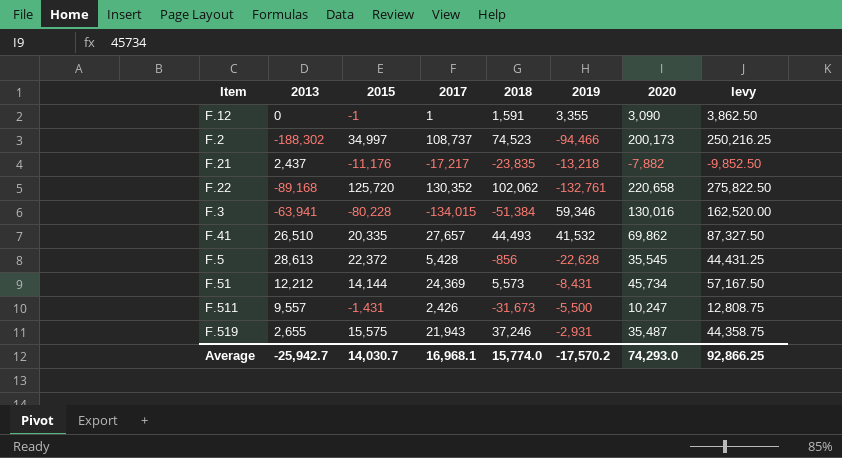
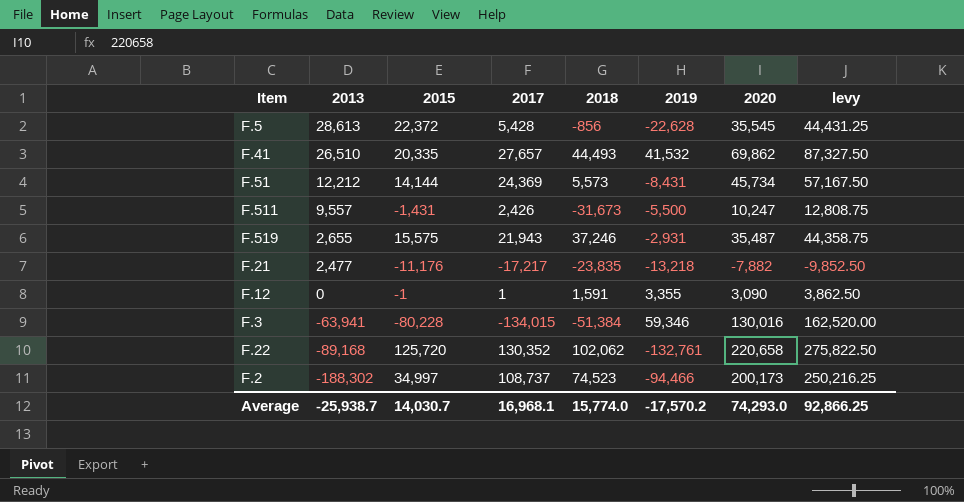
row order: none -> 2013 descending
F.21 | 2013: 2,437 -> 2,477
Average | 2013: -25,942.7 -> -25,938.7

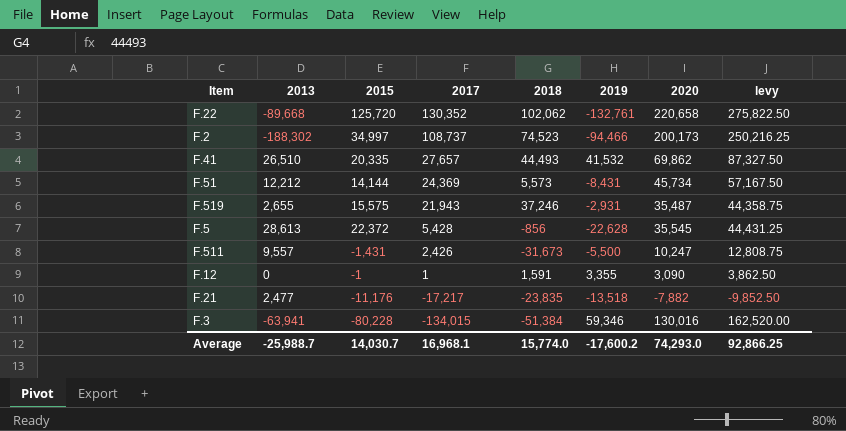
row order: 2013 descending -> 2017 descending
F.22 | 2013: -89,168 -> -89,668
F.21 | 2019: -13,218 -> -13,518
Average | 2013: -25,938.7 -> -25,988.7
Average | 2019: -17,570.2 -> -17,600.2

